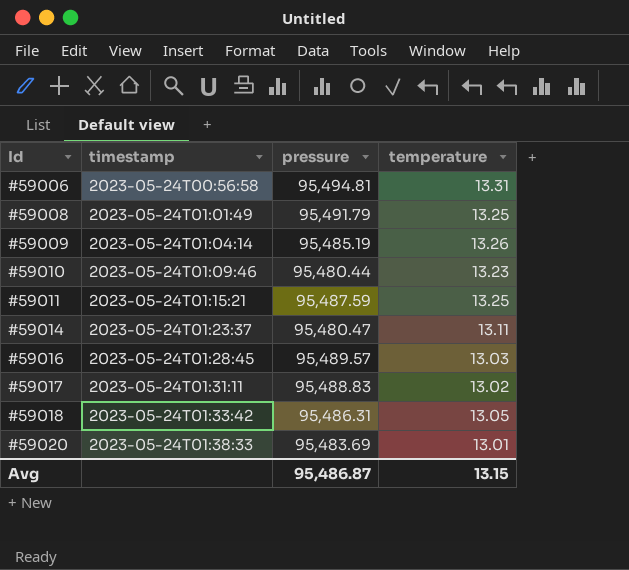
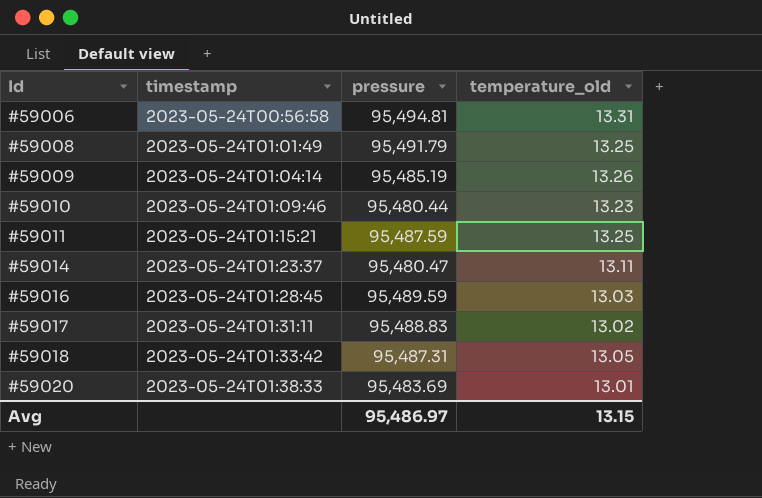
column name: temperature -> temperature_old
#59016 | pressure: 95,489.57 -> 95,489.59
#59018 | pressure: 95,486.31 -> 95,487.31
Avg | pressure: 95,486.87 -> 95,486.97

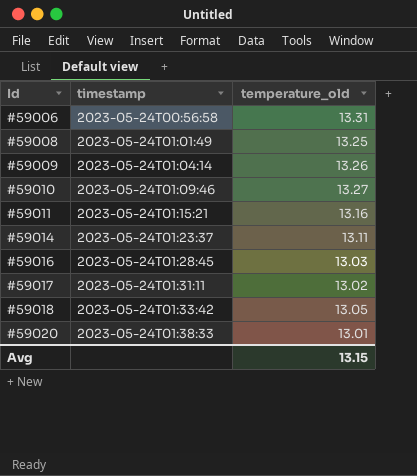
column pressure | position: 3 -> none
#59010 | temperature_old: 13.23 -> 13.27
#59011 | temperature_old: 13.25 -> 13.16

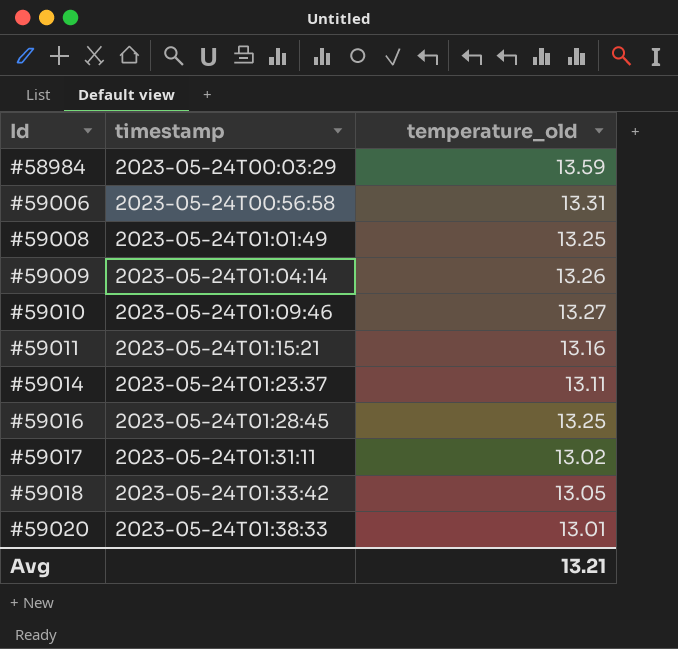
row #58984: none -> 2023-05-24T00:03:29 | 13.59
#59016 | temperature_old: 13.03 -> 13.25
Avg | temperature_old: 13.15 -> 13.21

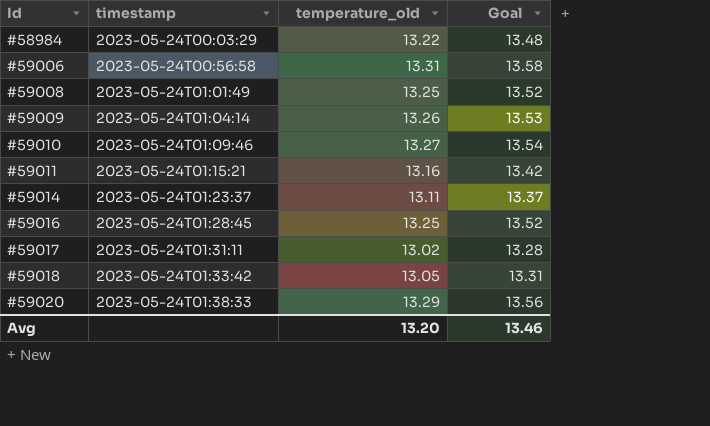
column Goal | formula: none -> [temperature_old] * 1.02
#58984 | temperature_old: 13.59 -> 13.22
#59020 | temperature_old: 13.01 -> 13.29
Avg | temperature_old: 13.21 -> 13.20

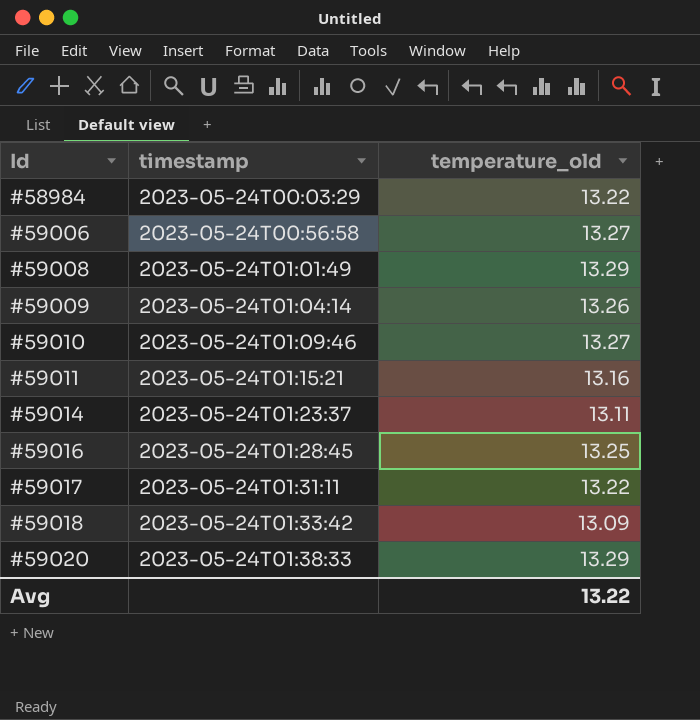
column Goal | formula: [temperature_old] * 1.02 -> none
#59006 | temperature_old: 13.31 -> 13.27
#59008 | temperature_old: 13.25 -> 13.29
#59017 | temperature_old: 13.02 -> 13.22
#59018 | temperature_old: 13.05 -> 13.09
Avg | temperature_old: 13.20 -> 13.22

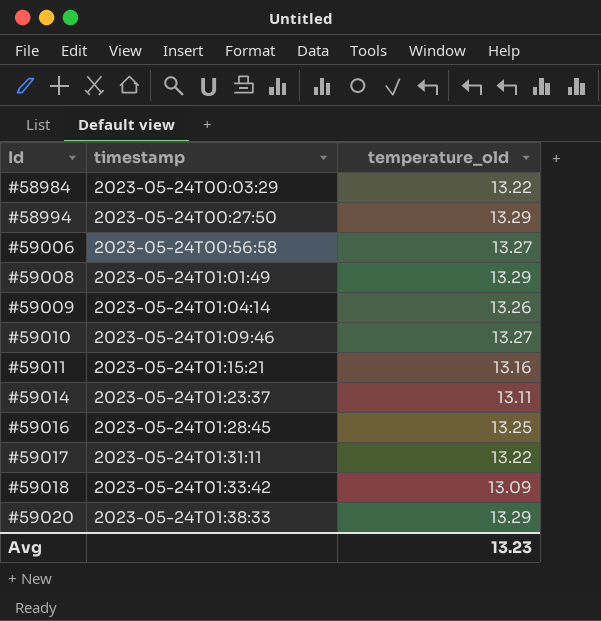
row #58994: none -> 2023-05-24T00:27:50 | 13.29
Avg | temperature_old: 13.22 -> 13.23

